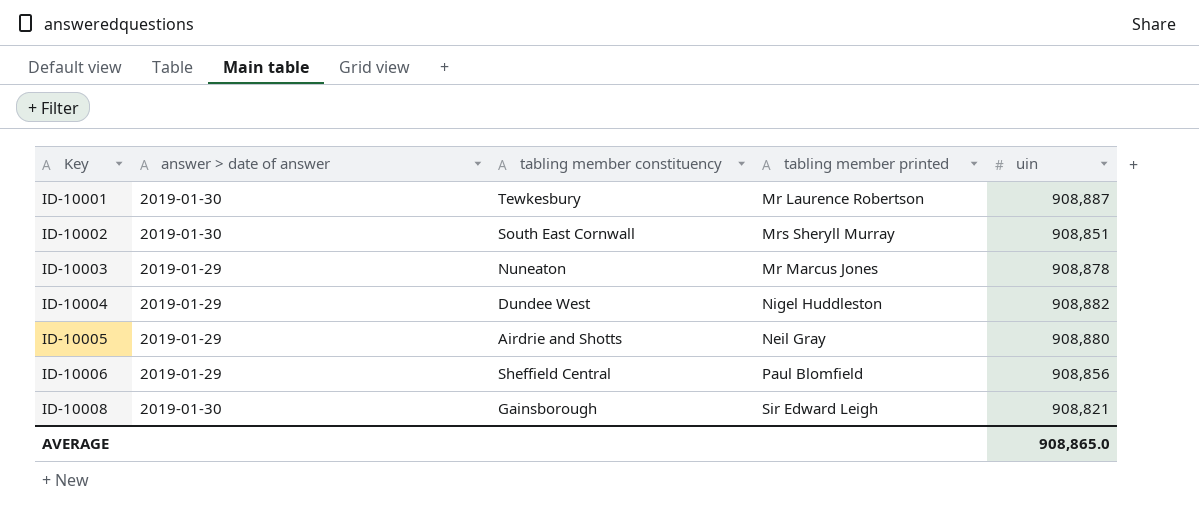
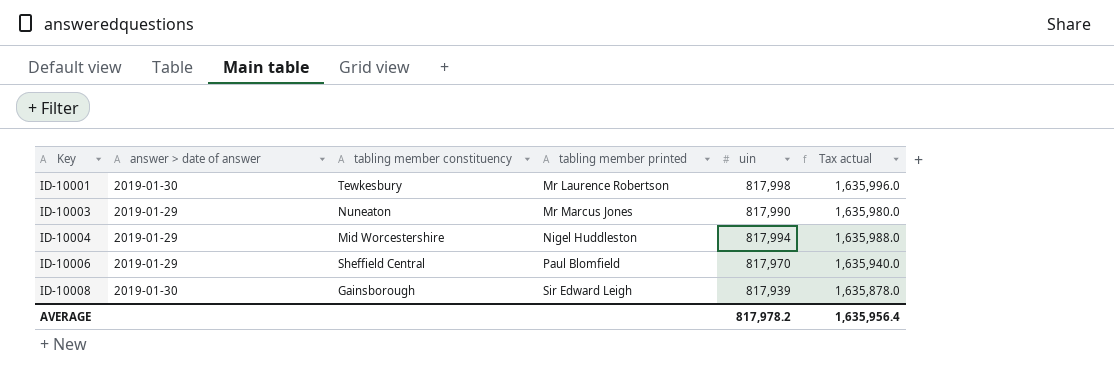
column Tax actual | formula: none -> [uin] * 2
row ID-10002: 2019-01-30 | South East Cornwall | Mrs Sheryll Murray | 908,851 -> none
row ID-10005: 2019-01-29 | Airdrie and Shotts | Neil Gray | 908,880 -> none
ID-10001 | uin: 908,887 -> 817,998
ID-10003 | uin: 908,878 -> 817,990
ID-10004 | tabling member constituency: Dundee West -> Mid Worcestershire
ID-10004 | uin: 908,882 -> 817,994
ID-10006 | uin: 908,856 -> 817,970
ID-10008 | uin: 908,821 -> 817,939
AVERAGE | uin: 908,865.0 -> 817,978.2

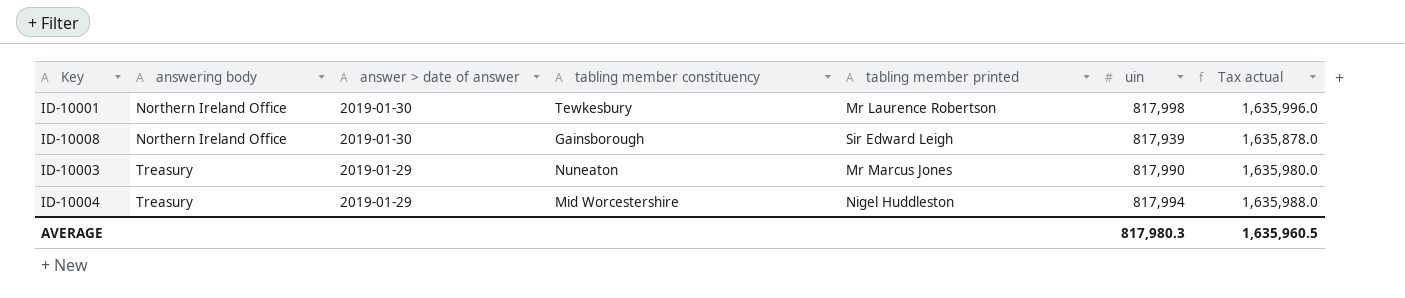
row order: Key ascending -> answering body ascending
column answering body | position: none -> 2
row ID-10006: 2019-01-29 | Sheffield Central | Paul Blomfield | 817,970 | 1,635,940.0 -> none
AVERAGE | uin: 817,978.2 -> 817,980.3
AVERAGE | Tax actual: 1,635,956.4 -> 1,635,960.5

